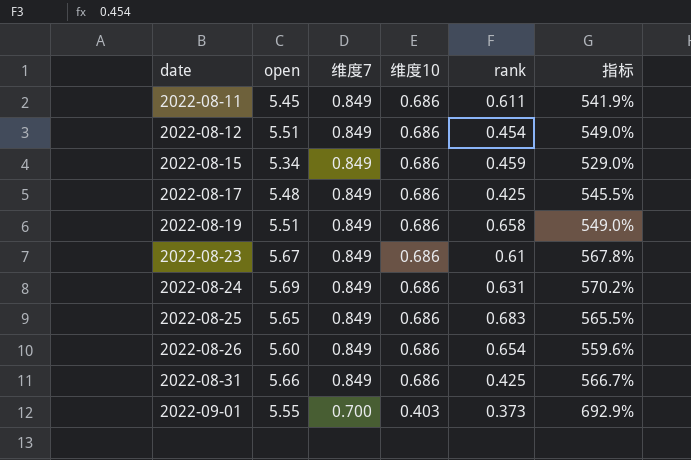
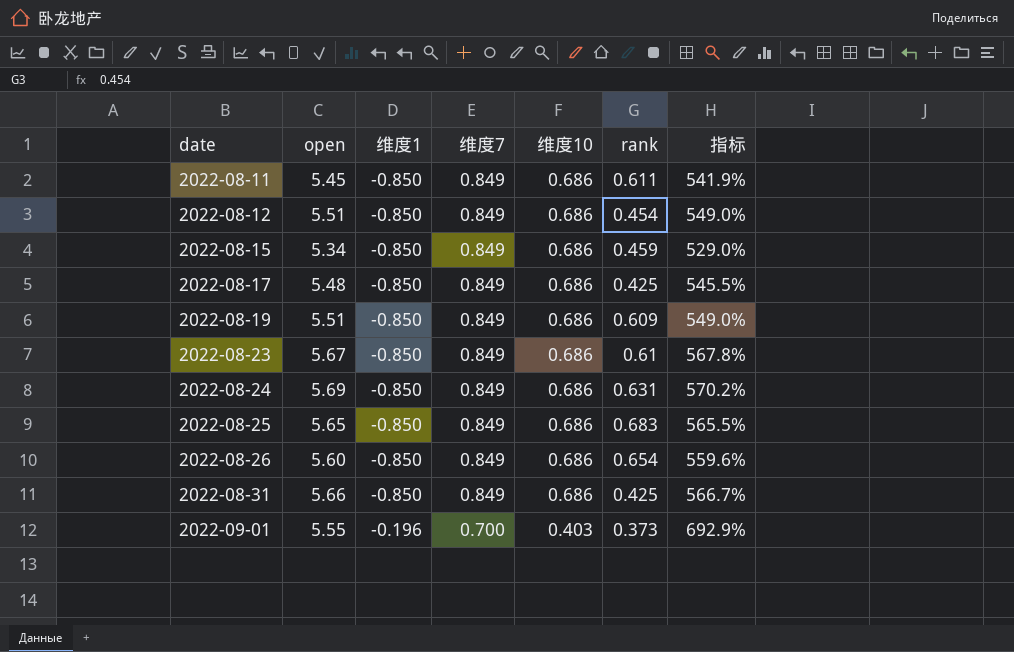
column 维度1 | position: none -> 3
2022-08-19 | rank: 0.658 -> 0.609

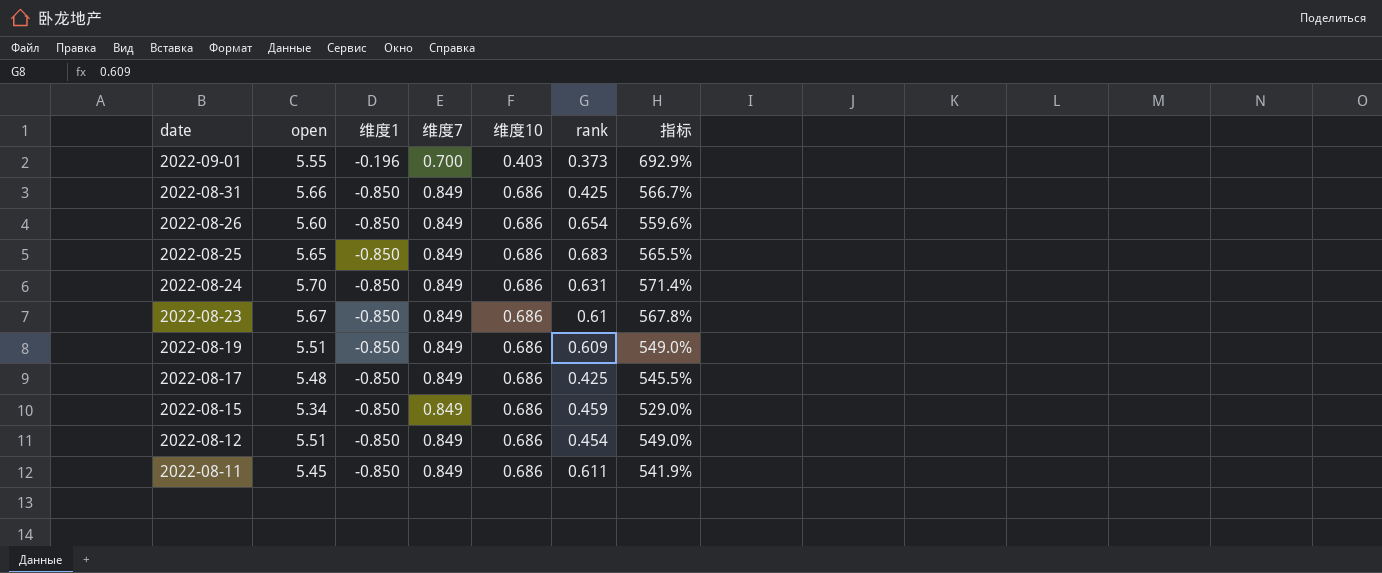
row order: date ascending -> date descending
2022-08-24 | open: 5.69 -> 5.70
2022-08-24 | 指标: 570.2% -> 571.4%

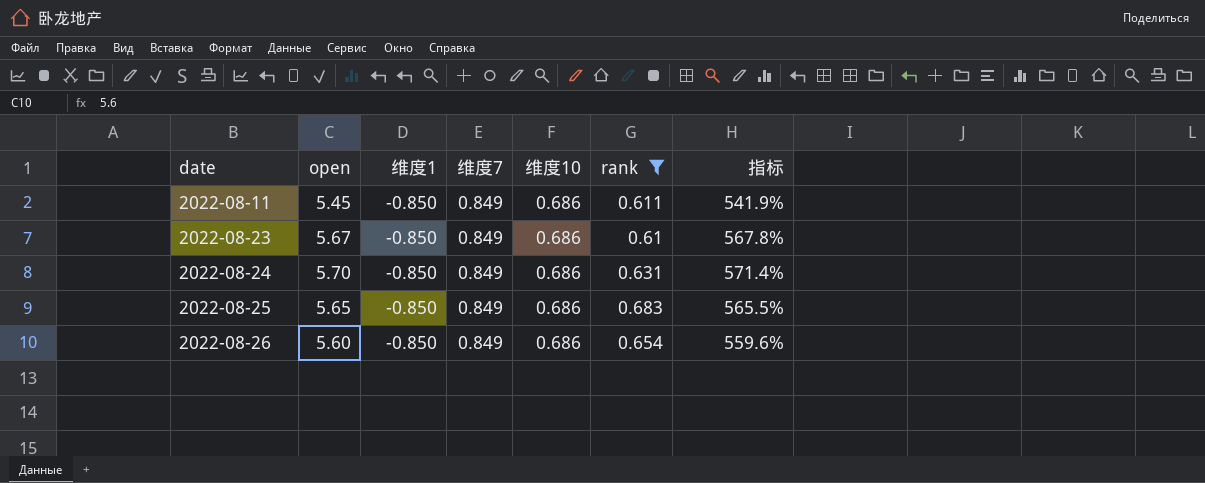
filter: none -> rank >= 0.61
row order: date descending -> date ascending

